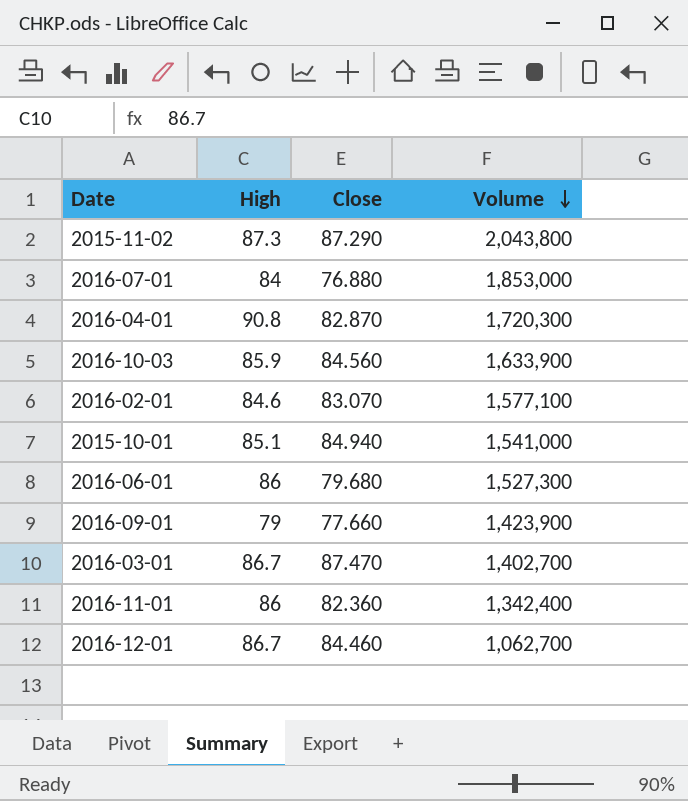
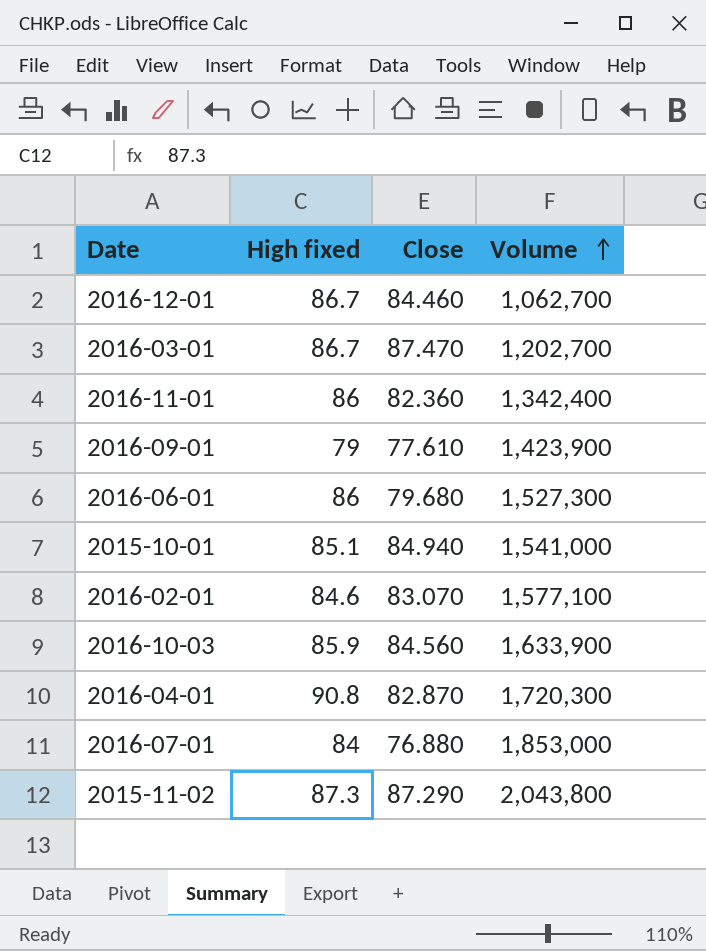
row order: Volume descending -> Volume ascending
column name: High -> High fixed
2016-03-01 | Volume: 1,402,700 -> 1,202,700
2016-09-01 | Close: 77.660 -> 77.610

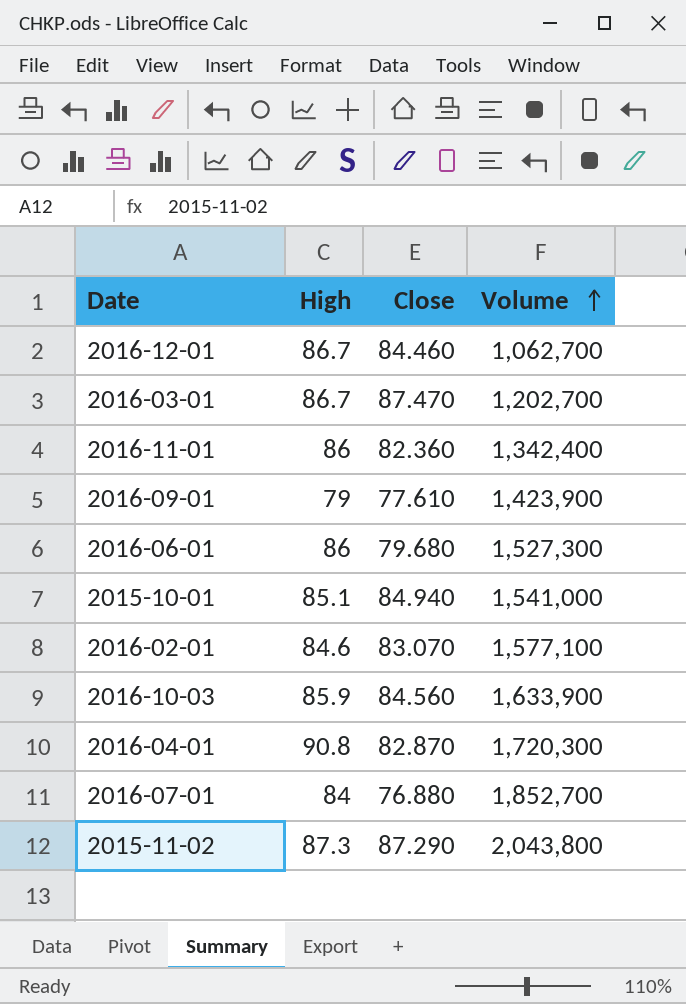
column name: High fixed -> High
2016-07-01 | Volume: 1,853,000 -> 1,852,700

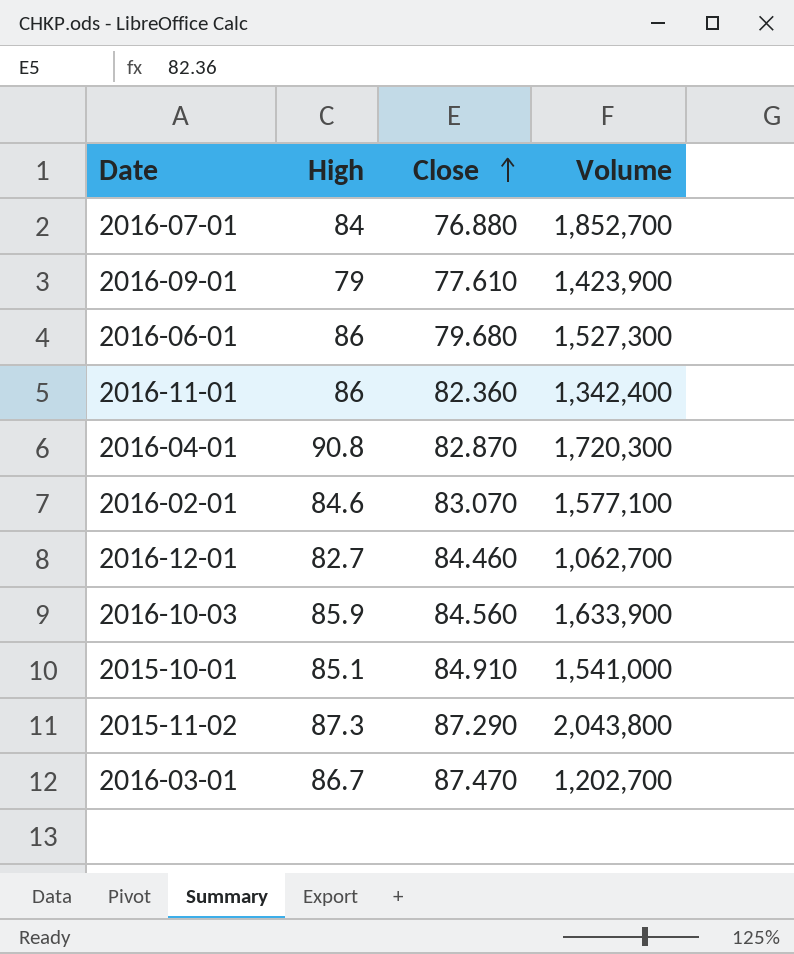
row order: Volume ascending -> Close ascending
2016-12-01 | High: 86.7 -> 82.7
2015-10-01 | Close: 84.940 -> 84.910

